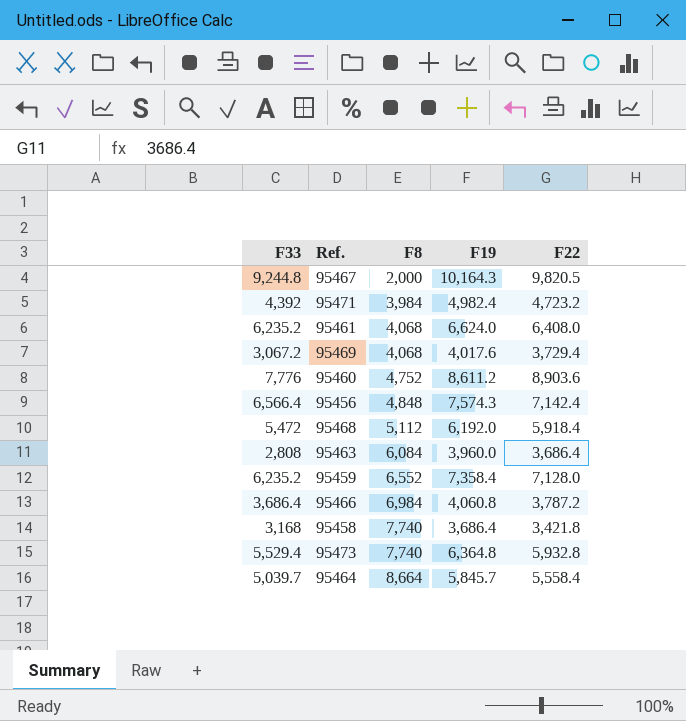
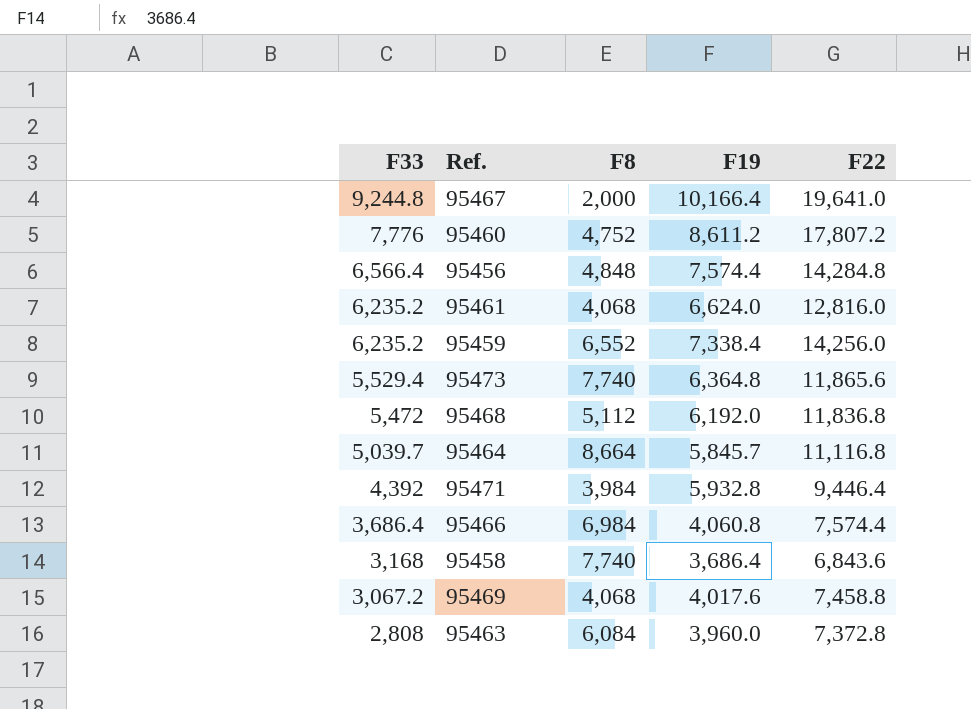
row order: F8 ascending -> F33 descending
95467 | F19: 10,164.3 -> 10,166.4
95467 | F22: 9,820.5 -> 19,641.0
95460 | F22: 8,903.6 -> 17,807.2
95456 | F19: 7,574.3 -> 7,574.4
95456 | F22: 7,142.4 -> 14,284.8
95461 | F22: 6,408.0 -> 12,816.0
95459 | F19: 7,358.4 -> 7,338.4
95459 | F22: 7,128.0 -> 14,256.0
95473 | F22: 5,932.8 -> 11,865.6
95468 | F22: 5,918.4 -> 11,836.8
95464 | F22: 5,558.4 -> 11,116.8
95471 | F19: 4,982.4 -> 5,932.8
95471 | F22: 4,723.2 -> 9,446.4
95466 | F22: 3,787.2 -> 7,574.4
95458 | F22: 3,421.8 -> 6,843.6
95469 | F22: 3,729.4 -> 7,458.8
95463 | F22: 3,686.4 -> 7,372.8

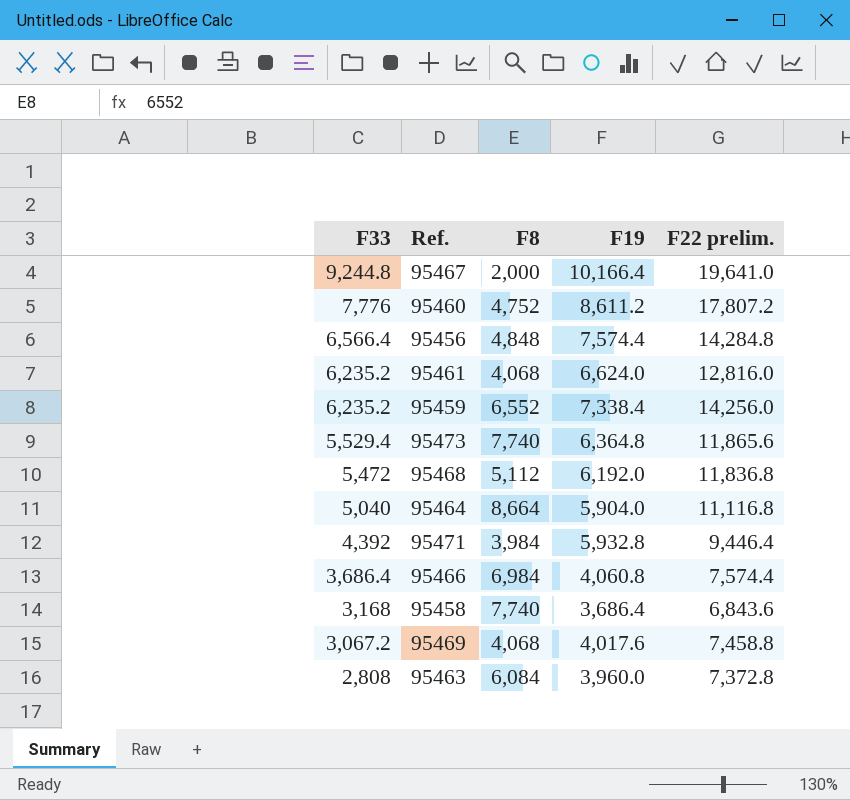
column name: F22 -> F22 prelim.
95464 | F33: 5,039.7 -> 5,040
95464 | F19: 5,845.7 -> 5,904.0

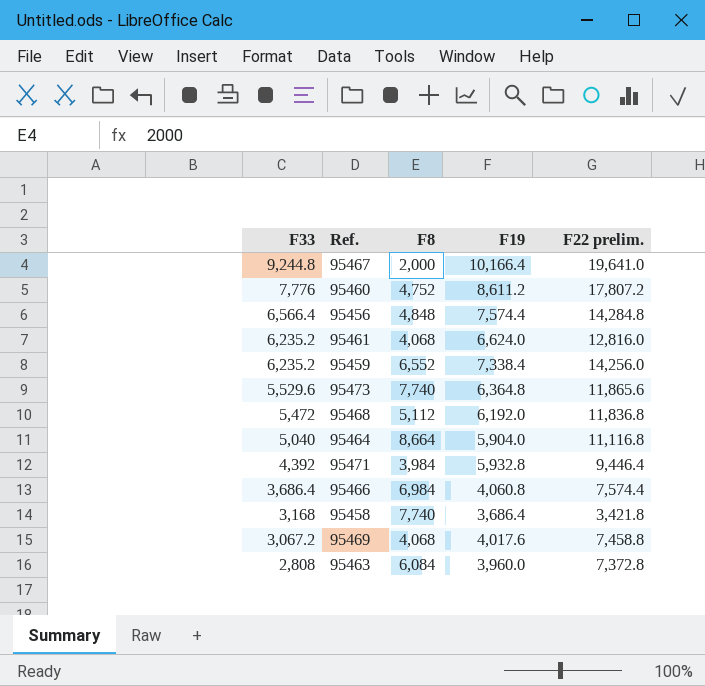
95473 | F33: 5,529.4 -> 5,529.6
95458 | F22 prelim.: 6,843.6 -> 3,421.8

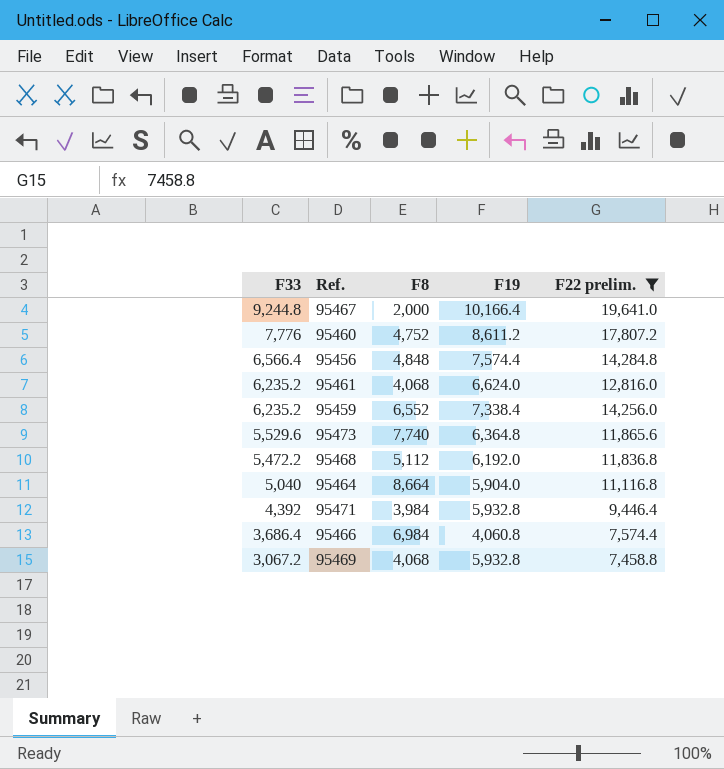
filter: none -> F22 prelim. >= 7,458.8
95468 | F33: 5,472 -> 5,472.2
95469 | F19: 4,017.6 -> 5,932.8

